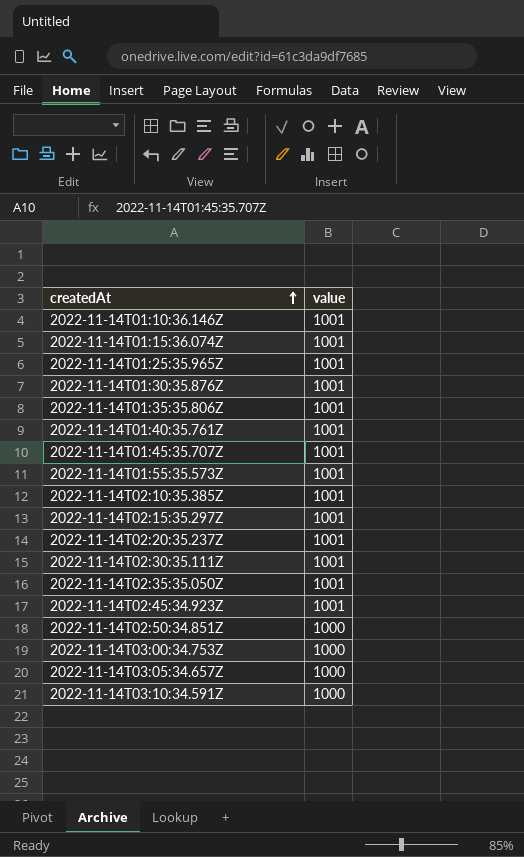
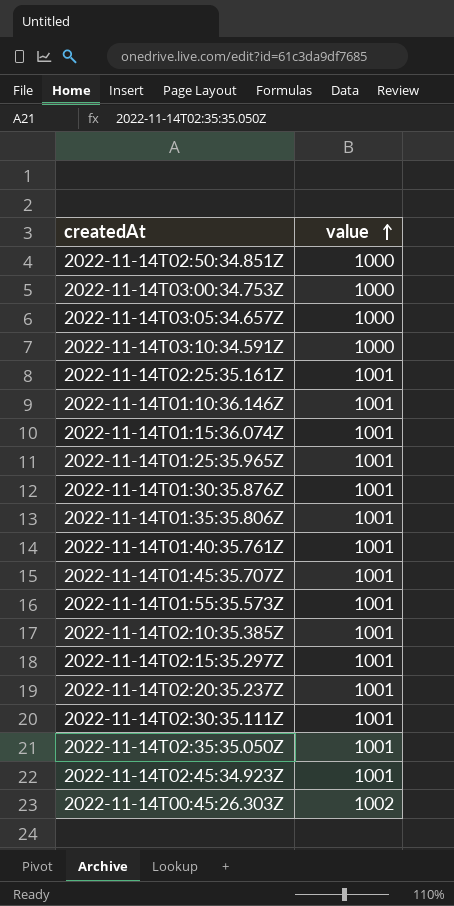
row order: createdAt ascending -> value ascending
row 2022-11-14T02:25:35.161Z: none -> 1001
row 2022-11-14T00:45:26.303Z: none -> 1002

